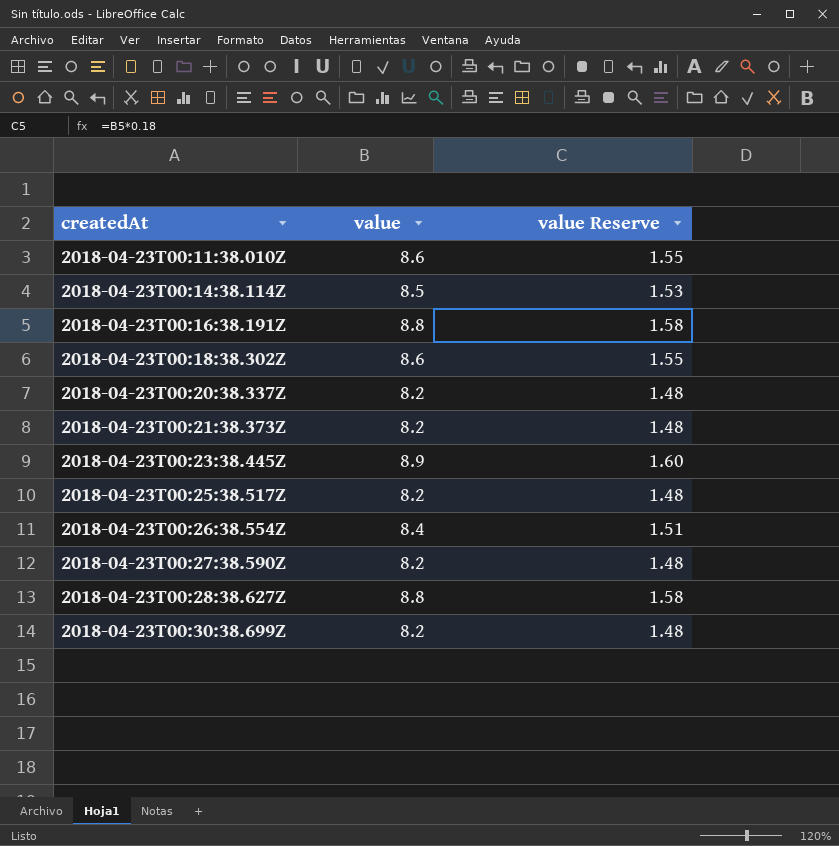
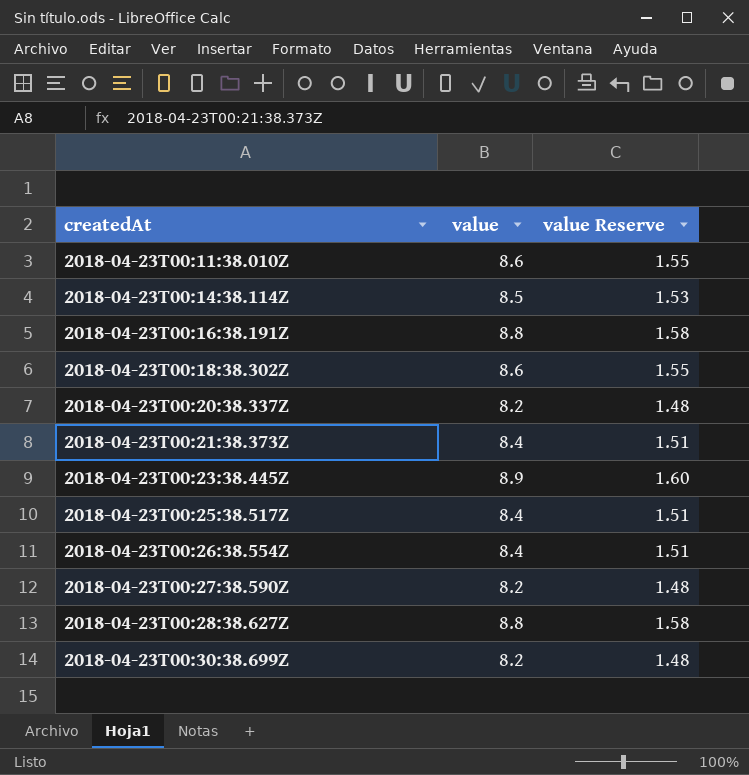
2018-04-23T00:21:38.373Z | value: 8.2 -> 8.4
2018-04-23T00:21:38.373Z | value Reserve: 1.48 -> 1.51
2018-04-23T00:25:38.517Z | value: 8.2 -> 8.4
2018-04-23T00:25:38.517Z | value Reserve: 1.48 -> 1.51

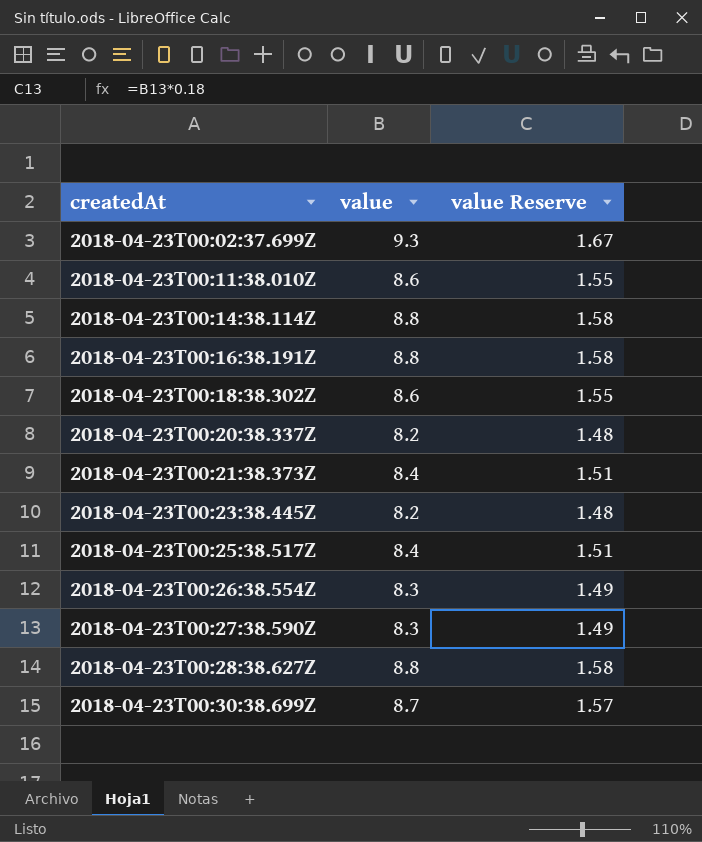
row 2018-04-23T00:02:37.699Z: none -> 9.3 | 1.67
2018-04-23T00:14:38.114Z | value: 8.5 -> 8.8
2018-04-23T00:14:38.114Z | value Reserve: 1.53 -> 1.58
2018-04-23T00:23:38.445Z | value: 8.9 -> 8.2
2018-04-23T00:23:38.445Z | value Reserve: 1.60 -> 1.48
2018-04-23T00:26:38.554Z | value: 8.4 -> 8.3
2018-04-23T00:26:38.554Z | value Reserve: 1.51 -> 1.49
2018-04-23T00:27:38.590Z | value: 8.2 -> 8.3
2018-04-23T00:27:38.590Z | value Reserve: 1.48 -> 1.49
2018-04-23T00:30:38.699Z | value: 8.2 -> 8.7
2018-04-23T00:30:38.699Z | value Reserve: 1.48 -> 1.57

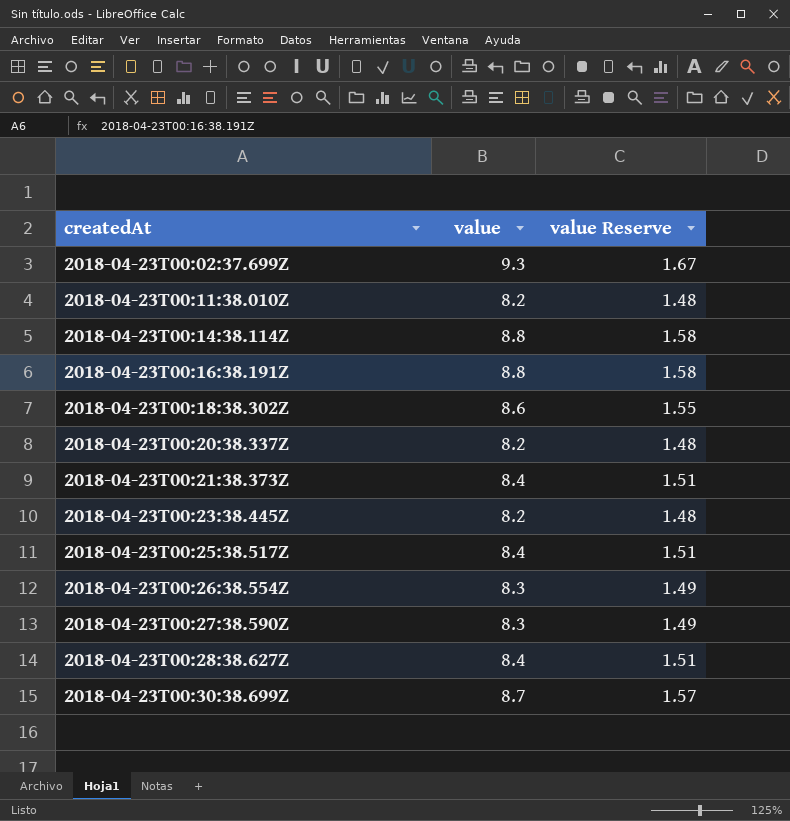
2018-04-23T00:11:38.010Z | value: 8.6 -> 8.2
2018-04-23T00:11:38.010Z | value Reserve: 1.55 -> 1.48
2018-04-23T00:28:38.627Z | value: 8.8 -> 8.4
2018-04-23T00:28:38.627Z | value Reserve: 1.58 -> 1.51

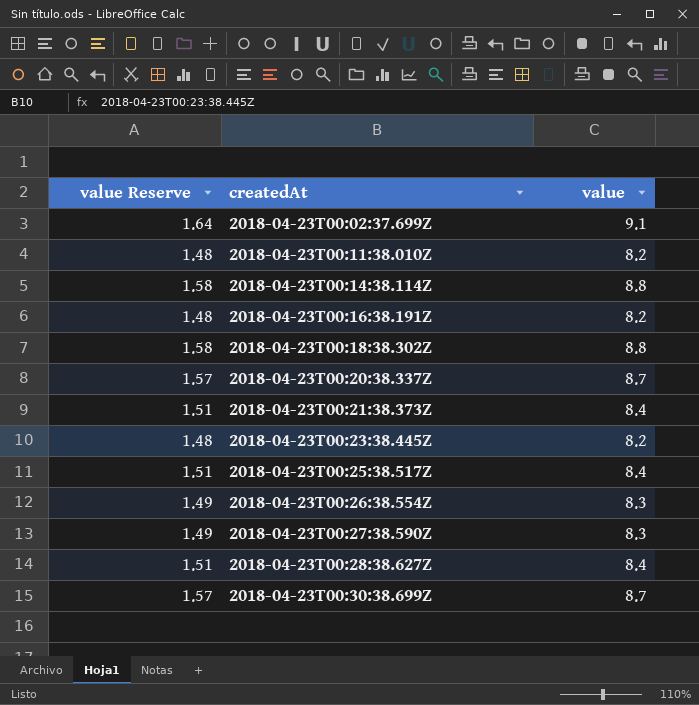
column value Reserve | position: 3 -> 1
2018-04-23T00:02:37.699Z | value Reserve: 1.67 -> 1.64
2018-04-23T00:02:37.699Z | value: 9.3 -> 9.1
2018-04-23T00:16:38.191Z | value Reserve: 1.58 -> 1.48
2018-04-23T00:16:38.191Z | value: 8.8 -> 8.2
2018-04-23T00:18:38.302Z | value Reserve: 1.55 -> 1.58
2018-04-23T00:18:38.302Z | value: 8.6 -> 8.8
2018-04-23T00:20:38.337Z | value Reserve: 1.48 -> 1.57
2018-04-23T00:20:38.337Z | value: 8.2 -> 8.7

